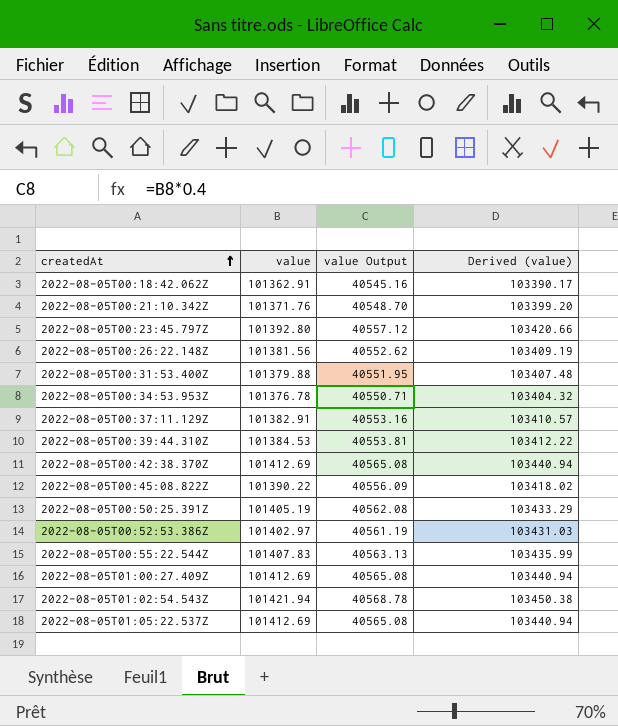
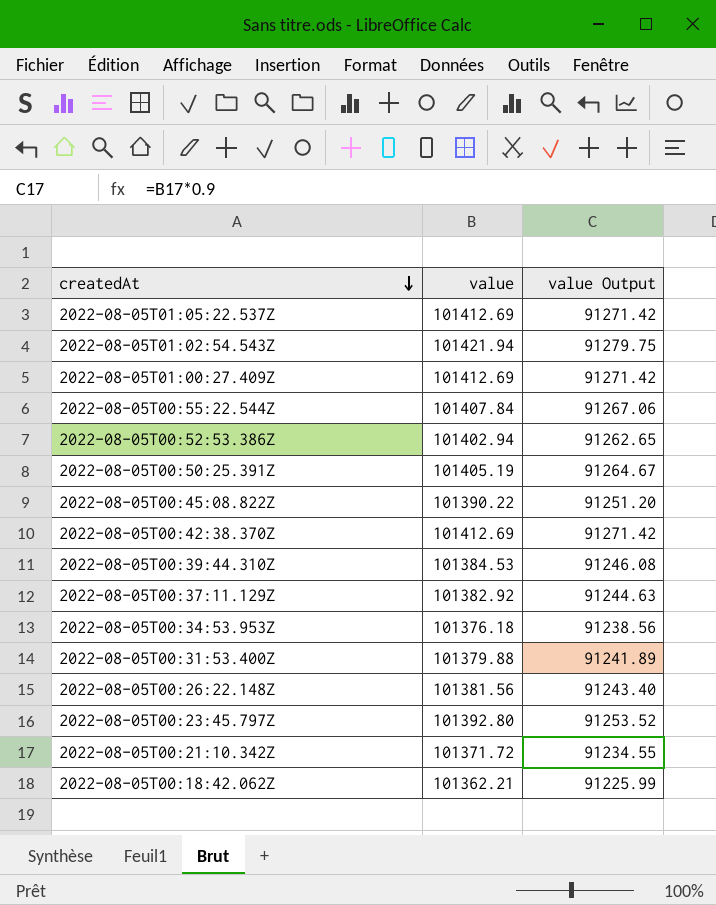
row order: createdAt ascending -> createdAt descending
column Derived (value) | formula: [value] * 1.02 -> none
column value Output | formula: [value] * 0.4 -> [value] * 0.9
2022-08-05T00:55:22.544Z | value: 101407.83 -> 101407.84
2022-08-05T00:52:53.386Z | value: 101402.97 -> 101402.94
2022-08-05T00:37:11.129Z | value: 101382.91 -> 101382.92
2022-08-05T00:34:53.953Z | value: 101376.78 -> 101376.18
2022-08-05T00:21:10.342Z | value: 101371.76 -> 101371.72
2022-08-05T00:18:42.062Z | value: 101362.91 -> 101362.21

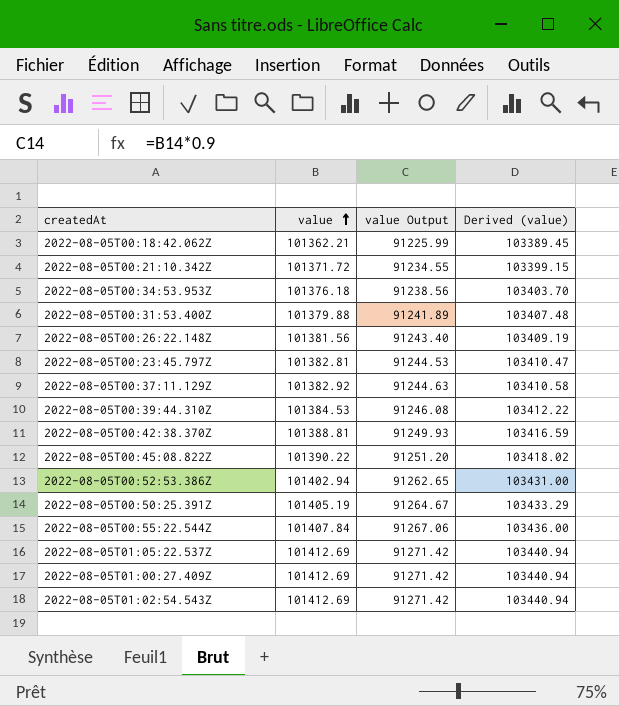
row order: createdAt descending -> value ascending
column Derived (value) | formula: none -> [value] * 1.02
2022-08-05T00:23:45.797Z | value: 101392.80 -> 101382.81
2022-08-05T00:23:45.797Z | value Output: 91253.52 -> 91244.53
2022-08-05T00:42:38.370Z | value: 101412.69 -> 101388.81
2022-08-05T00:42:38.370Z | value Output: 91271.42 -> 91249.93
2022-08-05T01:02:54.543Z | value: 101421.94 -> 101412.69
2022-08-05T01:02:54.543Z | value Output: 91279.75 -> 91271.42

